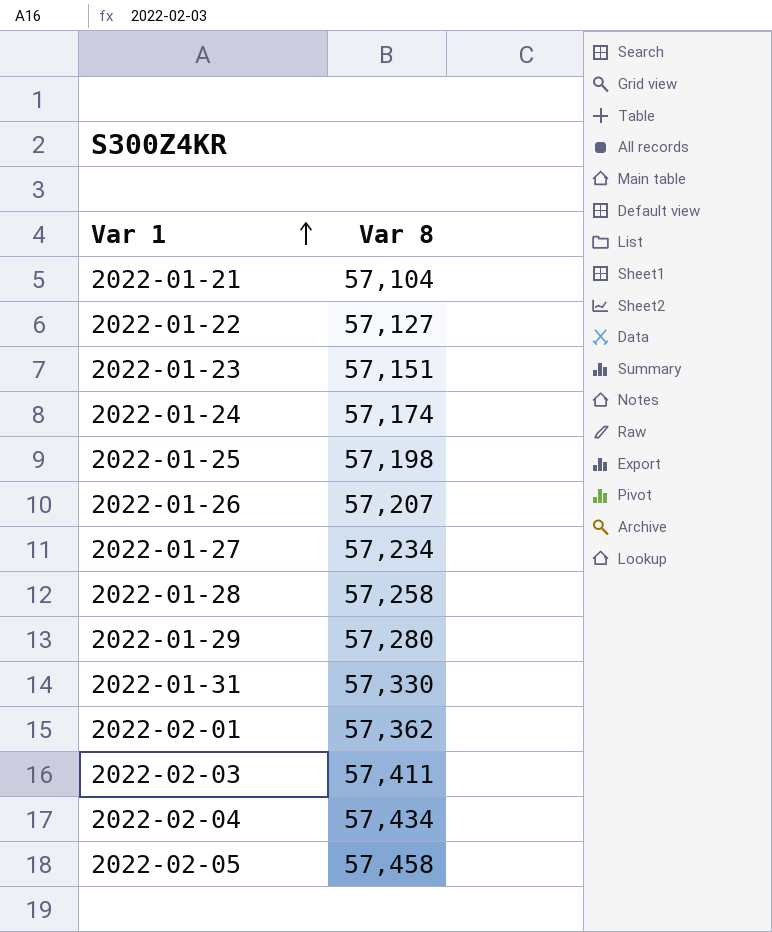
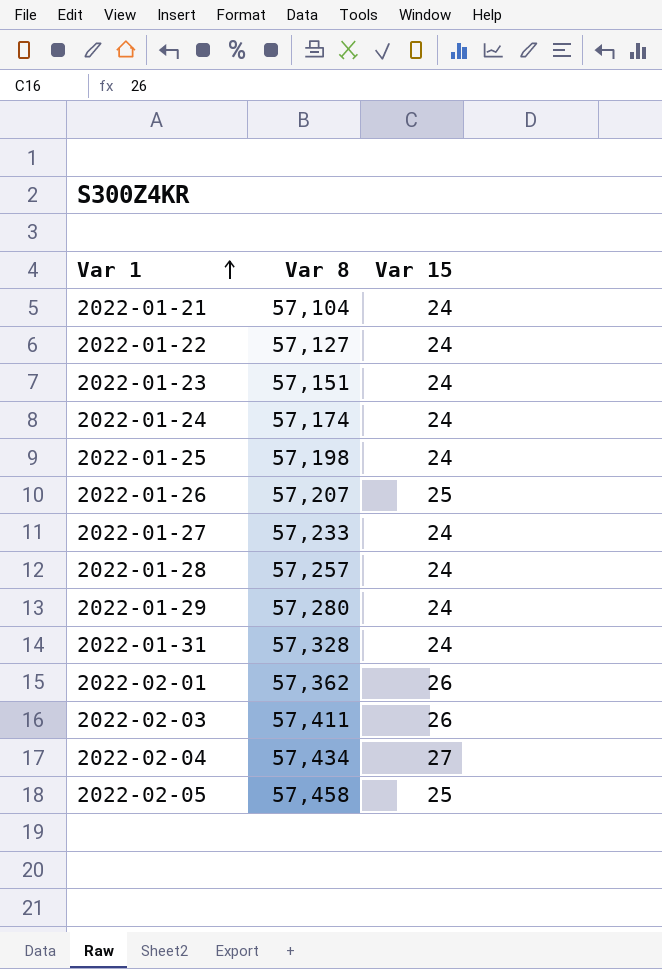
column Var 15 | position: none -> 3
2022-01-27 | Var 8: 57,234 -> 57,233
2022-01-28 | Var 8: 57,258 -> 57,257
2022-01-31 | Var 8: 57,330 -> 57,328

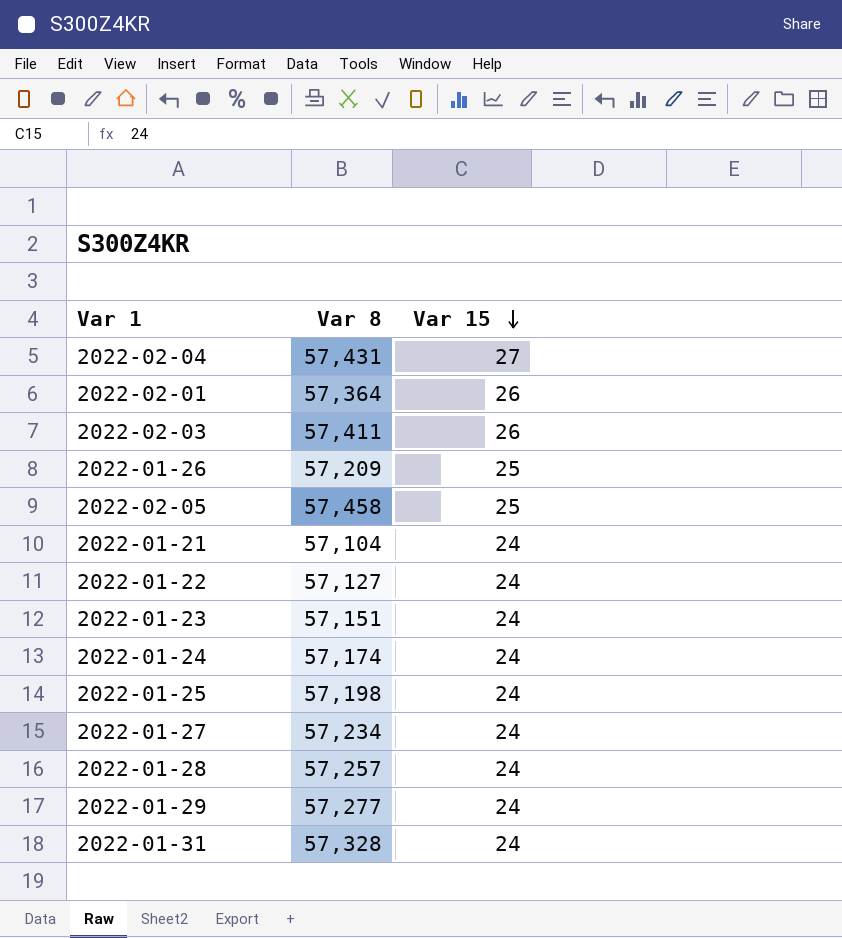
row order: Var 1 ascending -> Var 15 descending
2022-02-04 | Var 8: 57,434 -> 57,431
2022-02-01 | Var 8: 57,362 -> 57,364
2022-01-26 | Var 8: 57,207 -> 57,209
2022-01-27 | Var 8: 57,233 -> 57,234
2022-01-29 | Var 8: 57,280 -> 57,277

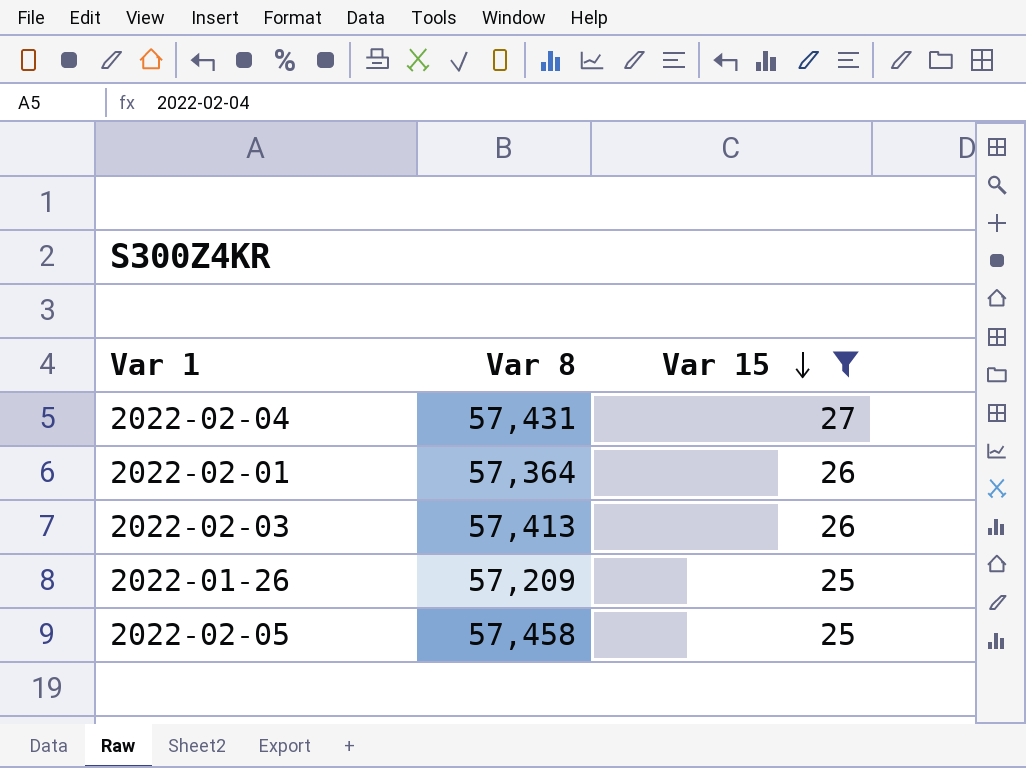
filter: none -> Var 15 != 24
2022-02-03 | Var 8: 57,411 -> 57,413

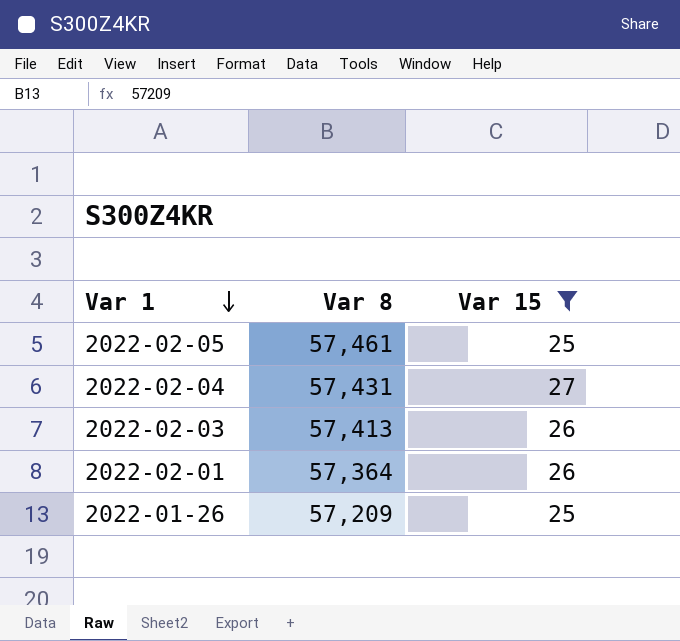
row order: Var 15 descending -> Var 1 descending
2022-02-05 | Var 8: 57,458 -> 57,461

